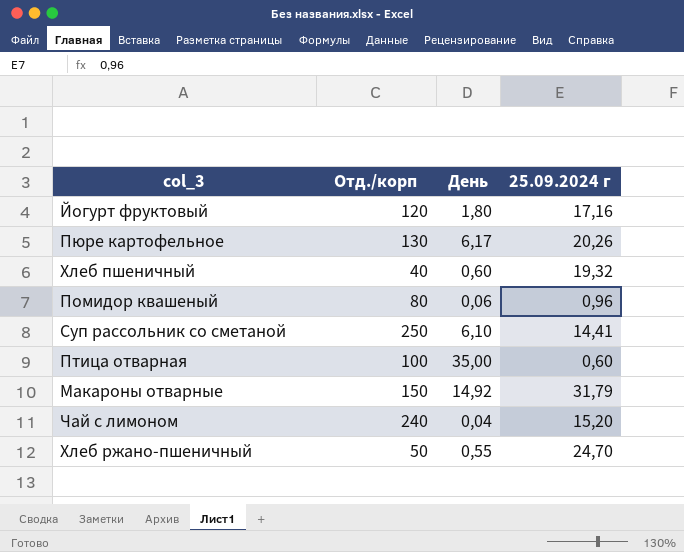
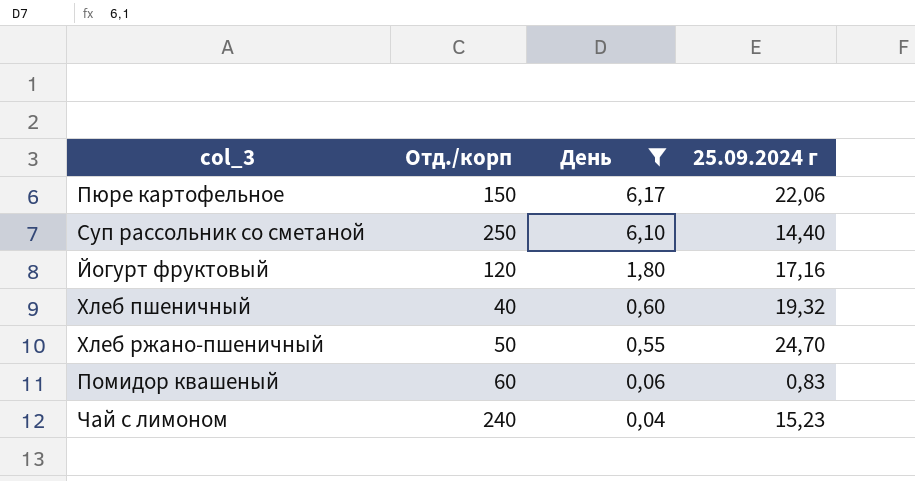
filter: none -> День <= 6,17
row order: none -> День descending
Пюре картофельное | Отд./корп: 130 -> 150
Пюре картофельное | 25.09.2024 г: 20,26 -> 22,06
Суп рассольник со сметаной | 25.09.2024 г: 14,41 -> 14,40
Помидор квашеный | Отд./корп: 80 -> 60
Помидор квашеный | 25.09.2024 г: 0,96 -> 0,83
Чай с лимоном | 25.09.2024 г: 15,20 -> 15,23

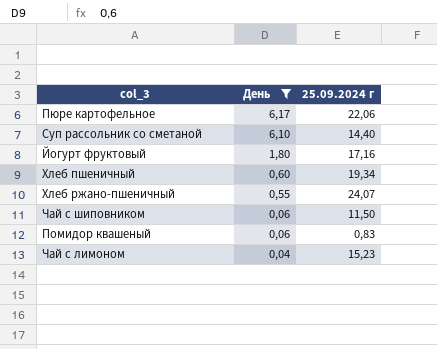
column Отд./корп | position: 2 -> none
Хлеб пшеничный | 25.09.2024 г: 19,32 -> 19,34
Хлеб ржано-пшеничный | 25.09.2024 г: 24,70 -> 24,07
row Чай с шиповником: none -> 0,06 | 11,50

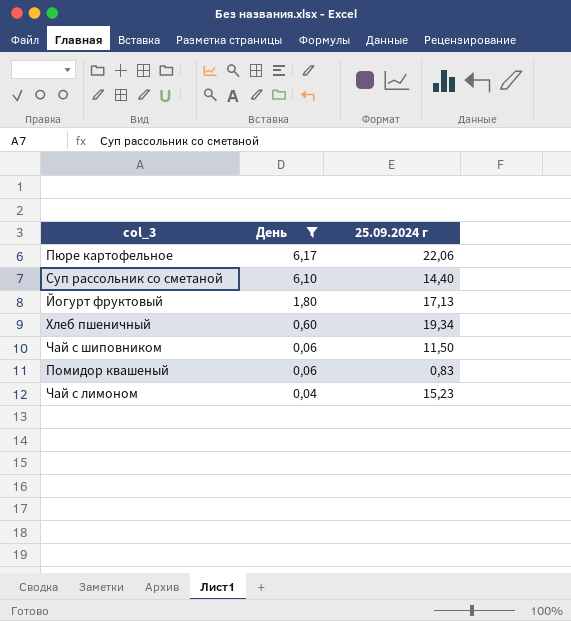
row Хлеб ржано-пшеничный: 0,55 | 24,07 -> none
Йогурт фруктовый | 25.09.2024 г: 17,16 -> 17,13

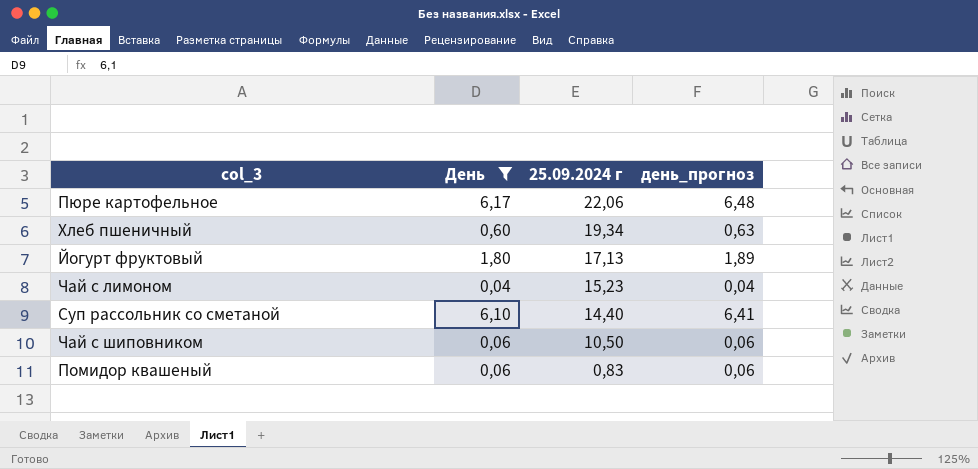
row order: День descending -> 25.09.2024 г descending
column день_прогноз | formula: none -> [День] * 1,05
Чай с шиповником | 25.09.2024 г: 11,50 -> 10,50

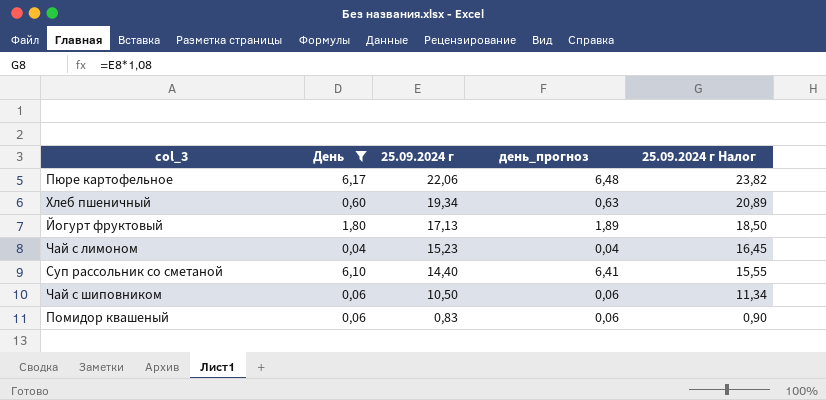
column 25.09.2024 г Налог | formula: none -> [25.09.2024 г] * 1,08

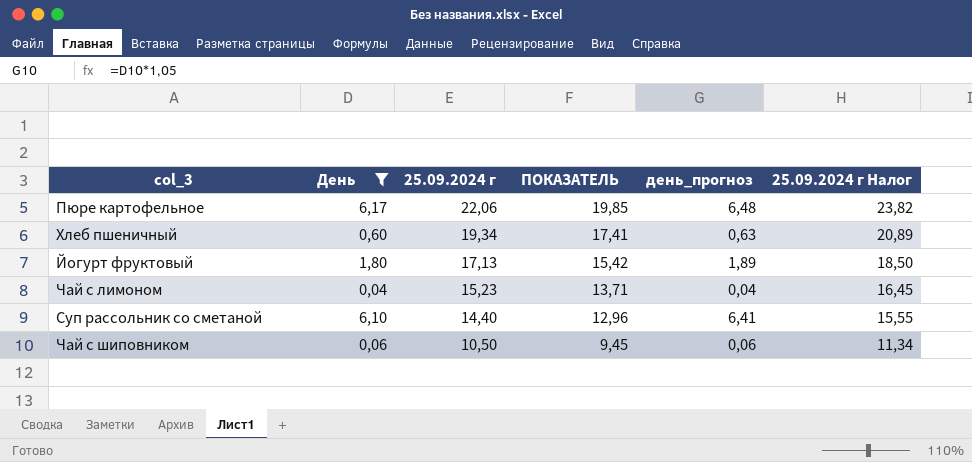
column ПОКАЗАТЕЛЬ | formula: none -> [25.09.2024 г] * 0,9
row Помидор квашеный: 0,06 | 0,83 | 0,06 | 0,90 -> none

